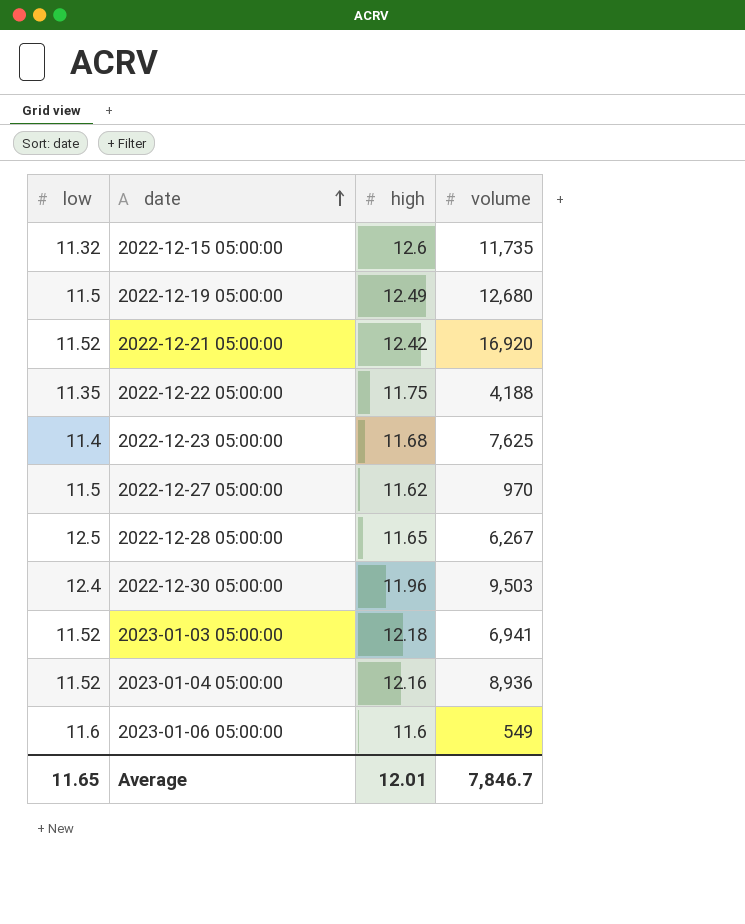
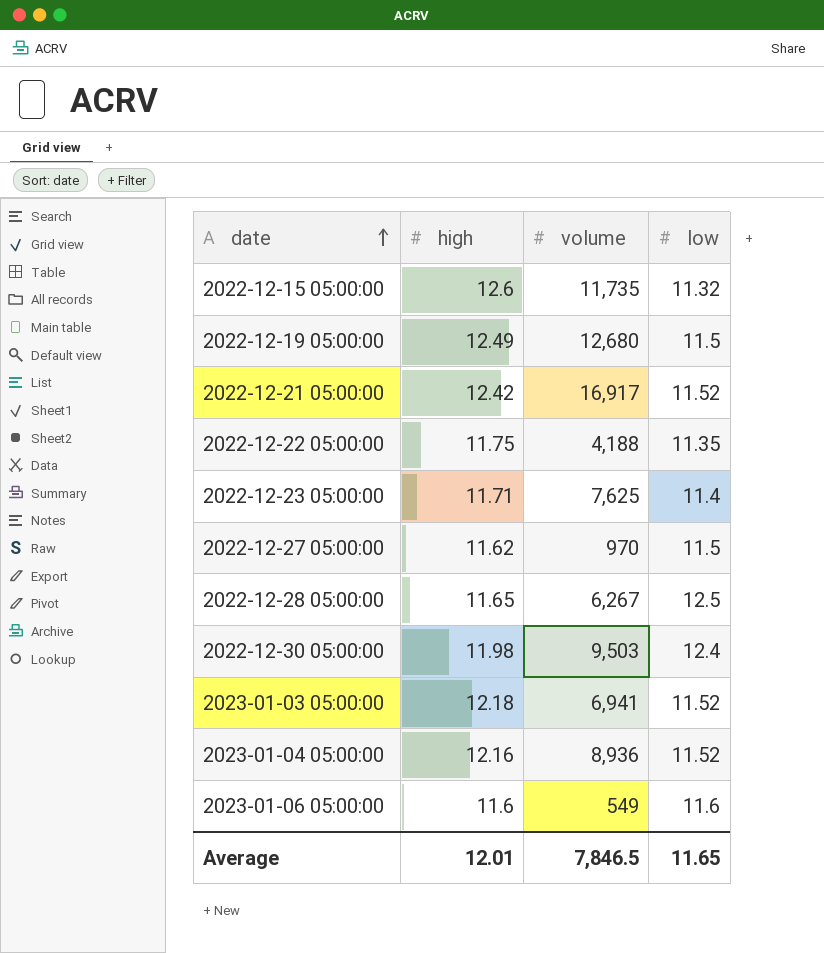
column low | position: 1 -> 4
2022-12-21 05:00:00 | volume: 16,920 -> 16,917
2022-12-23 05:00:00 | high: 11.68 -> 11.71
2022-12-30 05:00:00 | high: 11.96 -> 11.98
Average | volume: 7,846.7 -> 7,846.5

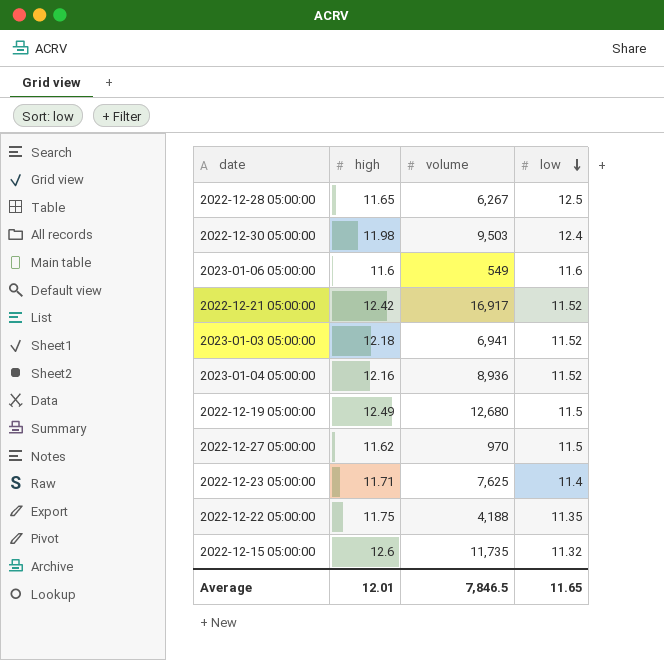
row order: date ascending -> low descending

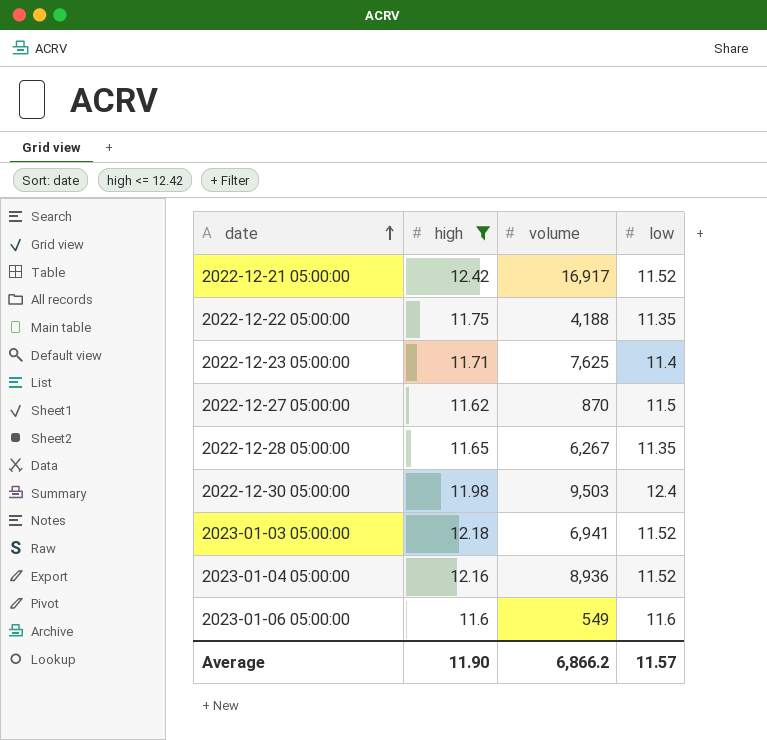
filter: none -> high <= 12.42
row order: low descending -> date ascending
2022-12-27 05:00:00 | volume: 970 -> 870
2022-12-28 05:00:00 | low: 12.5 -> 11.35
Average | high: 12.01 -> 11.90
Average | volume: 7,846.5 -> 6,866.2
Average | low: 11.65 -> 11.57

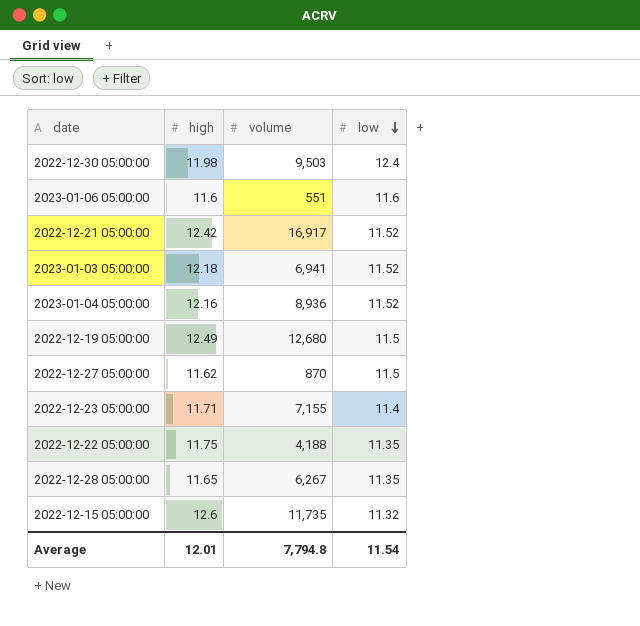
filter: high <= 12.42 -> none
row order: date ascending -> low descending
2023-01-06 05:00:00 | volume: 549 -> 551
2022-12-23 05:00:00 | volume: 7,625 -> 7,155
Average | high: 11.90 -> 12.01
Average | volume: 6,866.2 -> 7,794.8
Average | low: 11.57 -> 11.54

